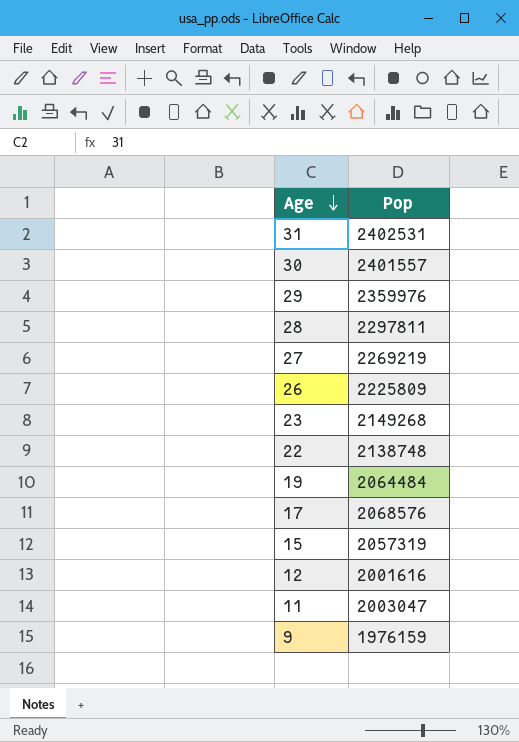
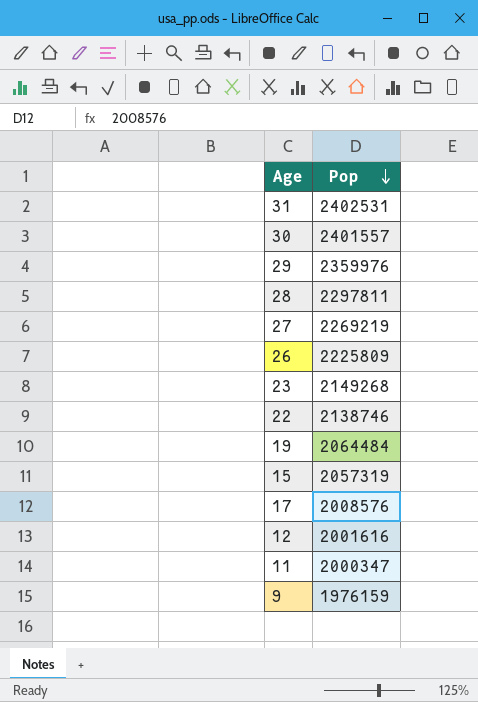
row order: Age descending -> Pop descending
22 | Pop: 2138748 -> 2138746
17 | Pop: 2068576 -> 2008576
11 | Pop: 2003047 -> 2000347

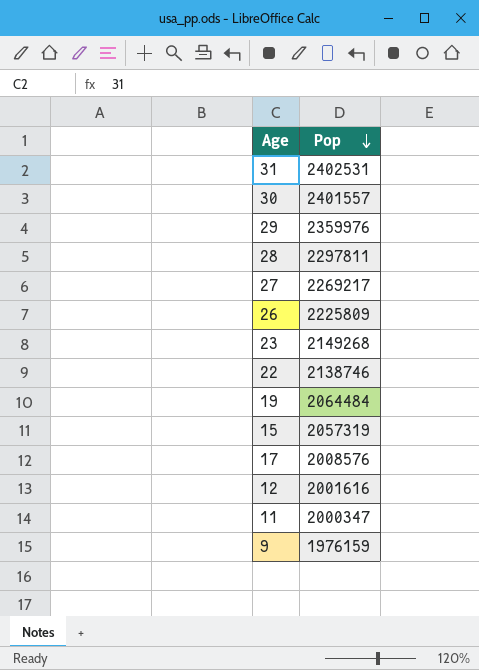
27 | Pop: 2269219 -> 2269217

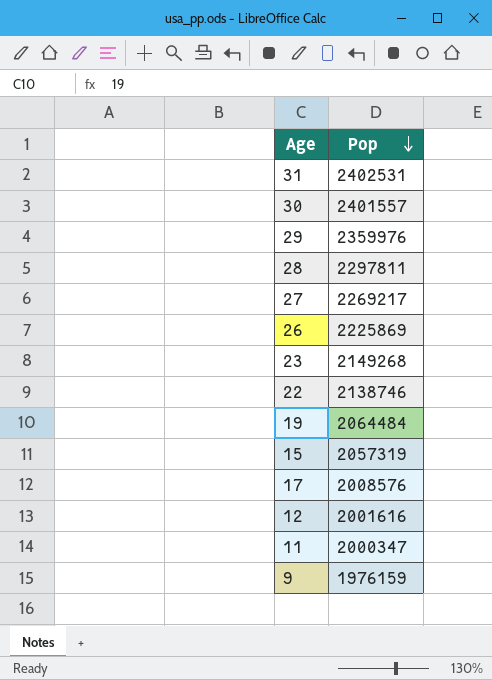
26 | Pop: 2225809 -> 2225869

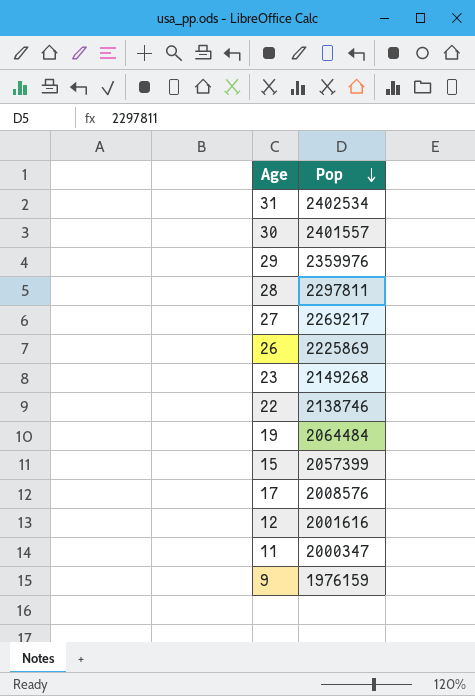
31 | Pop: 2402531 -> 2402534
15 | Pop: 2057319 -> 2057399

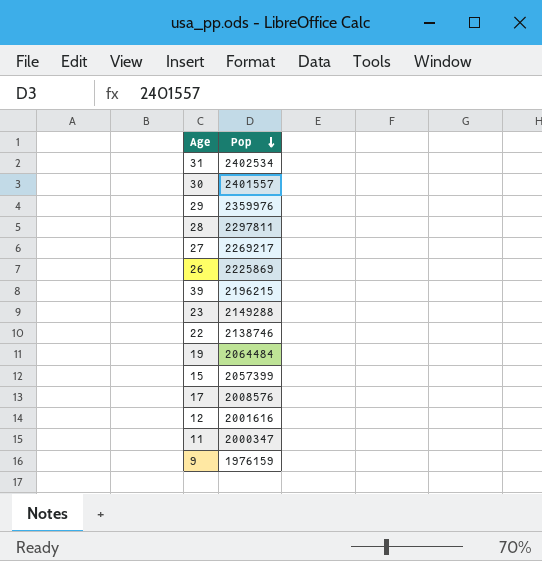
row 39: none -> 2196215
23 | Pop: 2149268 -> 2149288

